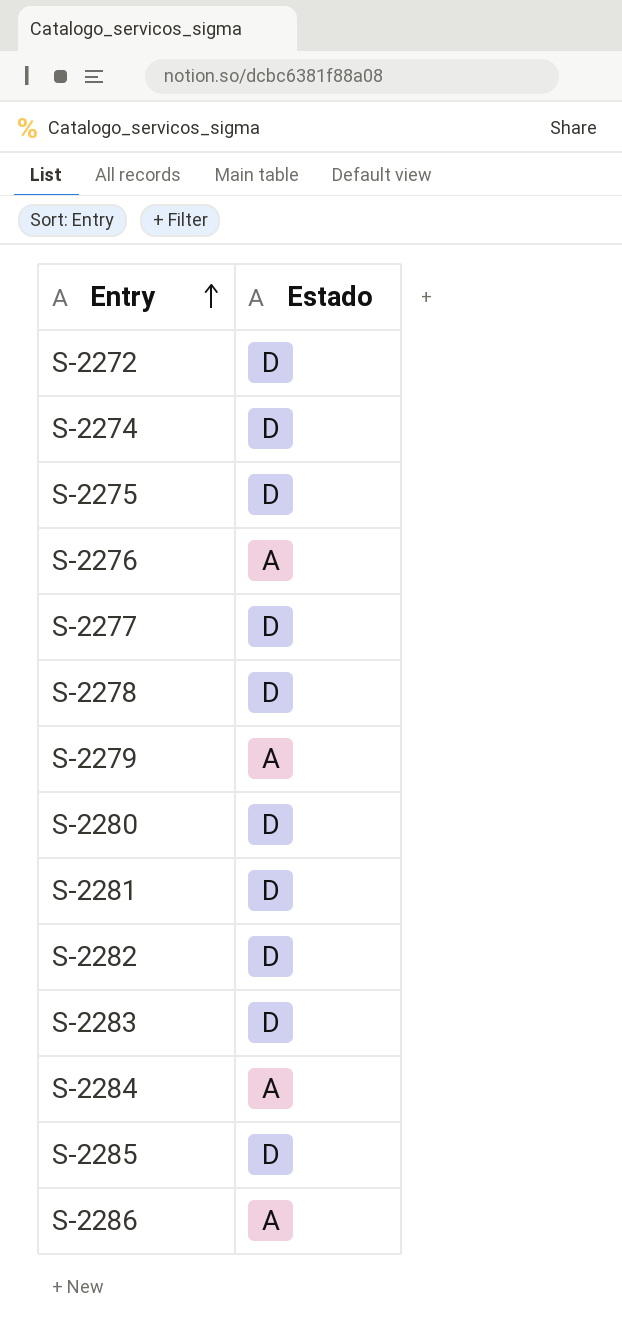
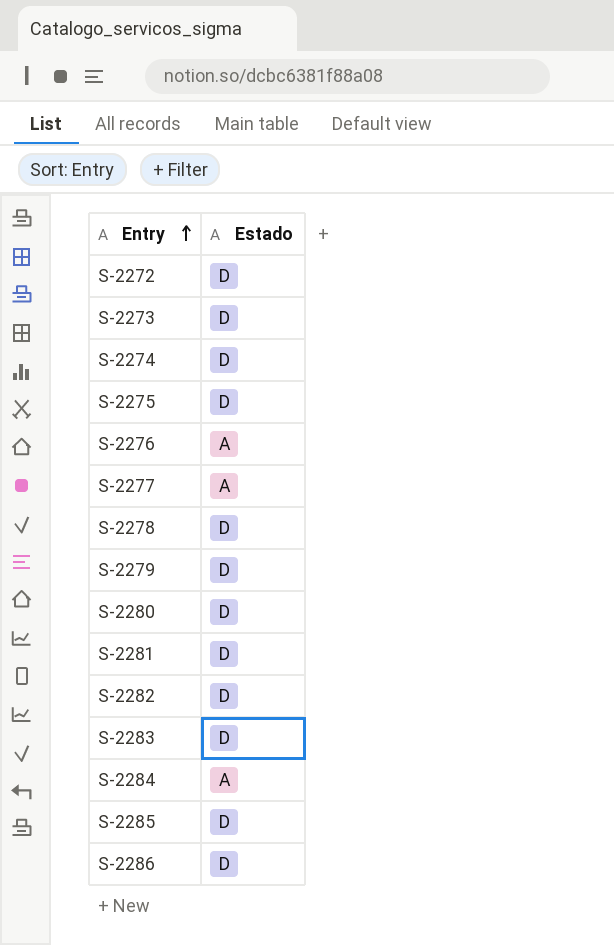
row S-2273: none -> D
S-2277 | Estado: D -> A
S-2279 | Estado: A -> D
S-2286 | Estado: A -> D

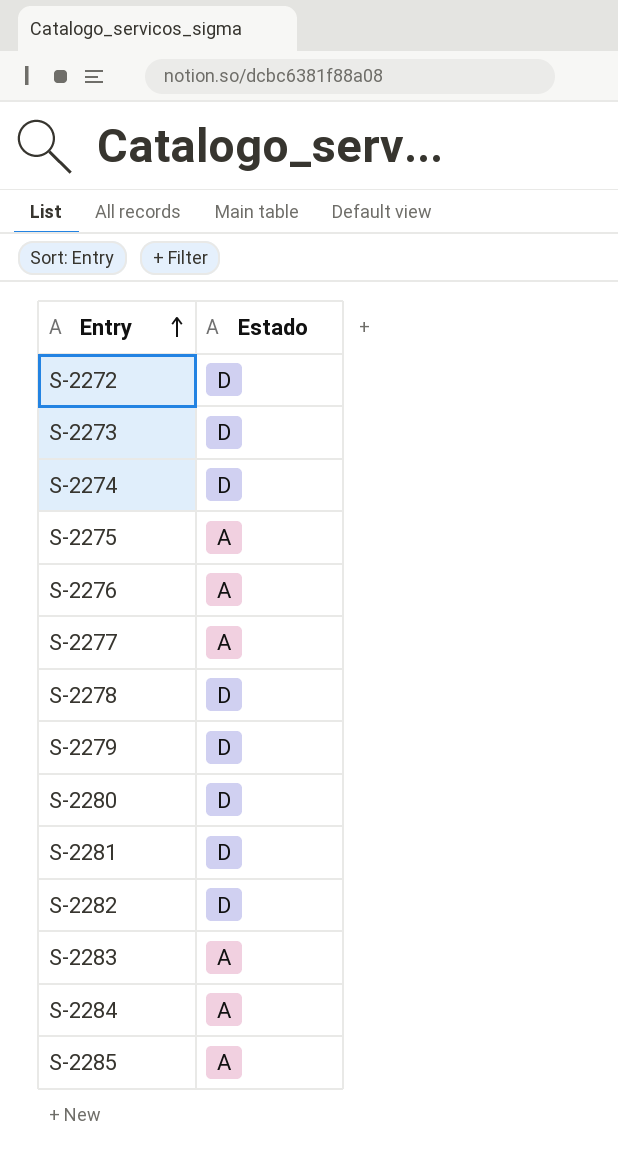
row S-2286: D -> none
S-2275 | Estado: D -> A
S-2283 | Estado: D -> A
S-2285 | Estado: D -> A

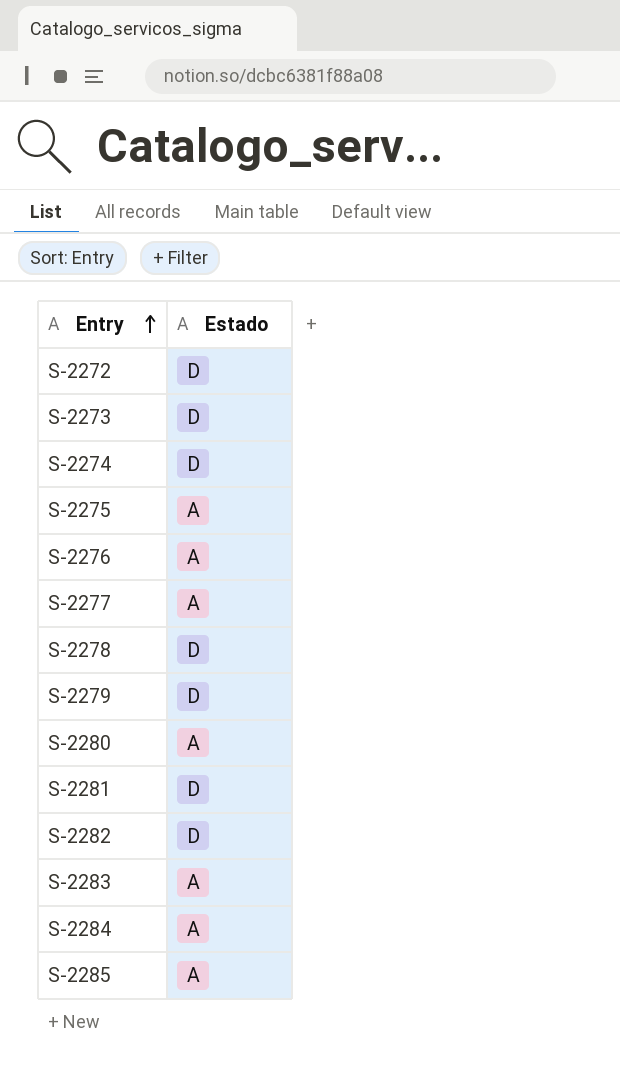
S-2280 | Estado: D -> A

